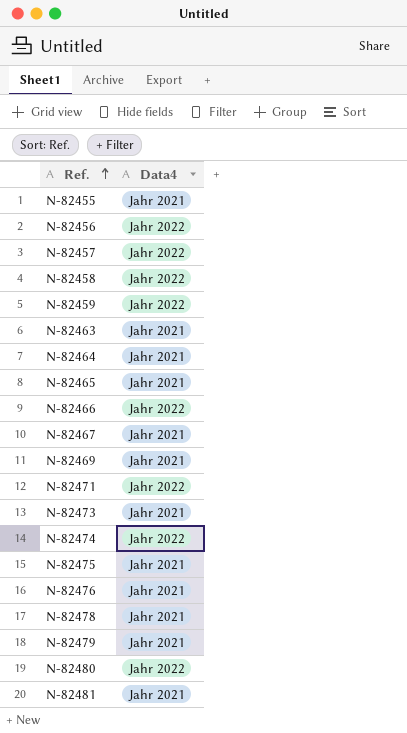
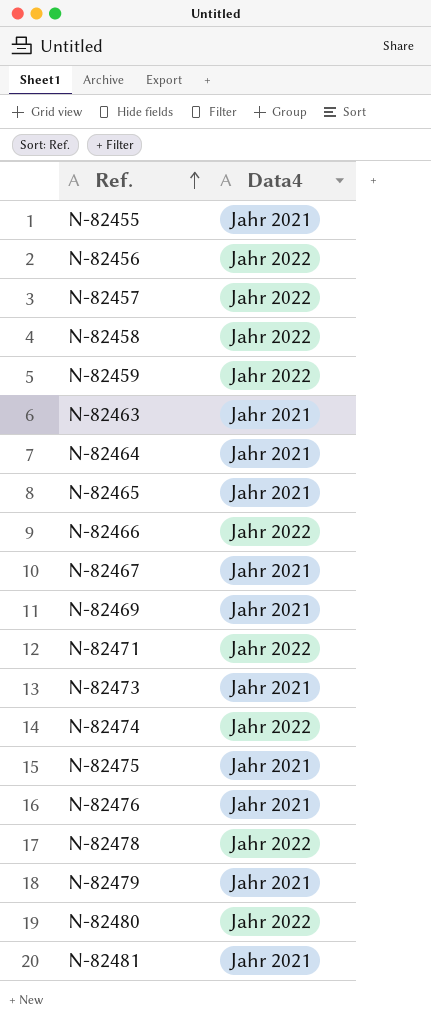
N-82478 | Data4: Jahr 2021 -> Jahr 2022

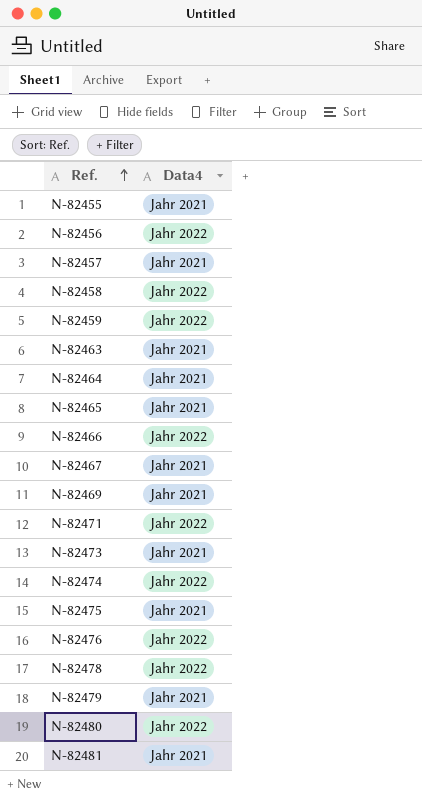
N-82457 | Data4: Jahr 2022 -> Jahr 2021
N-82476 | Data4: Jahr 2021 -> Jahr 2022

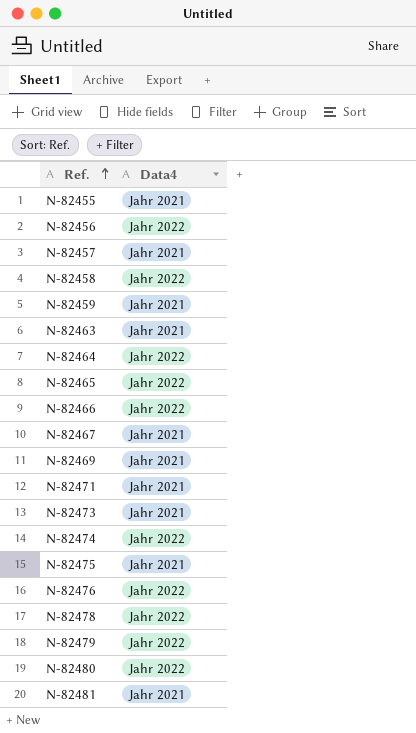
N-82459 | Data4: Jahr 2022 -> Jahr 2021
N-82464 | Data4: Jahr 2021 -> Jahr 2022
N-82465 | Data4: Jahr 2021 -> Jahr 2022
N-82471 | Data4: Jahr 2022 -> Jahr 2021
N-82479 | Data4: Jahr 2021 -> Jahr 2022

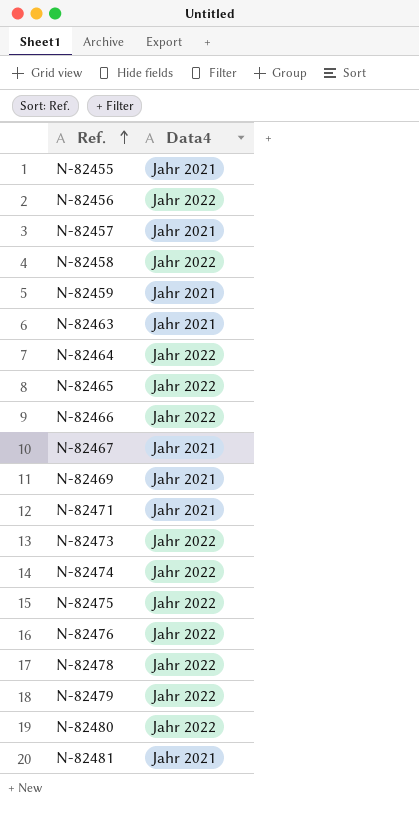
N-82473 | Data4: Jahr 2021 -> Jahr 2022
N-82475 | Data4: Jahr 2021 -> Jahr 2022

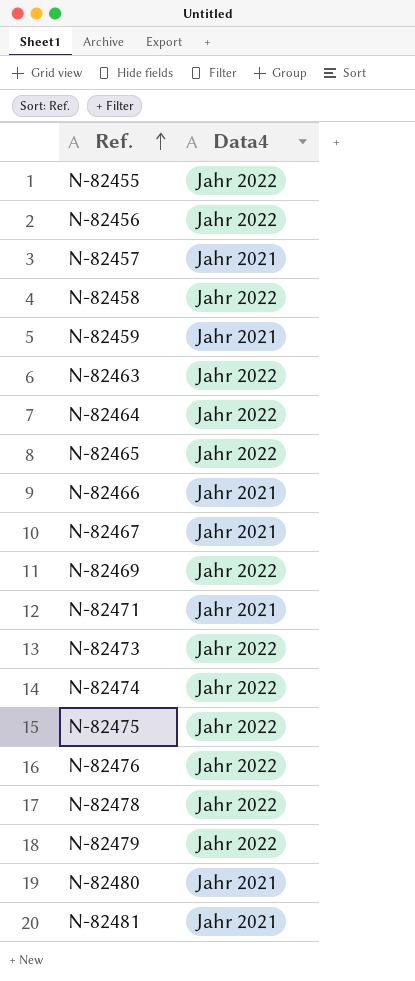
N-82455 | Data4: Jahr 2021 -> Jahr 2022
N-82463 | Data4: Jahr 2021 -> Jahr 2022
N-82466 | Data4: Jahr 2022 -> Jahr 2021
N-82469 | Data4: Jahr 2021 -> Jahr 2022
N-82480 | Data4: Jahr 2022 -> Jahr 2021

